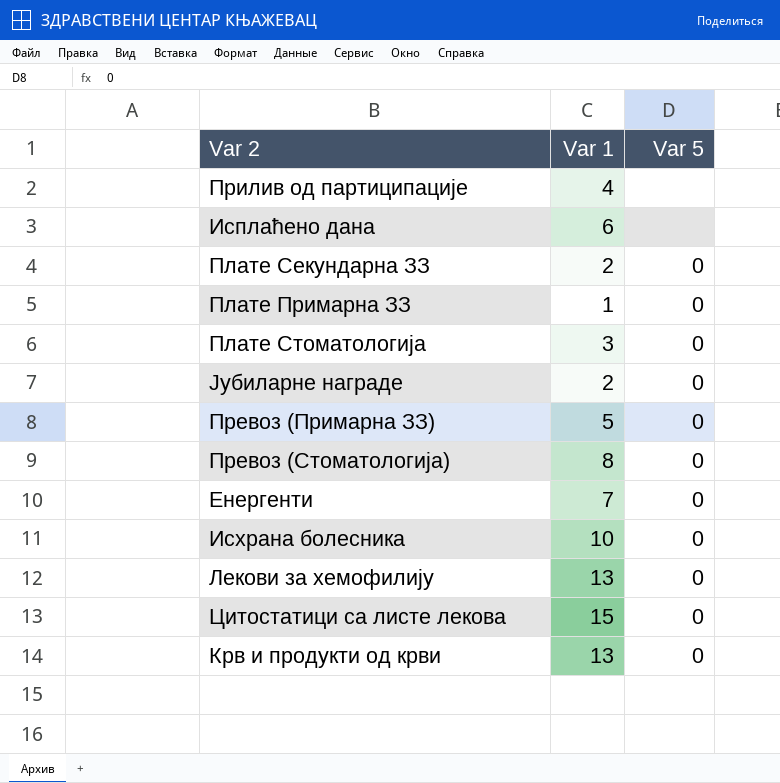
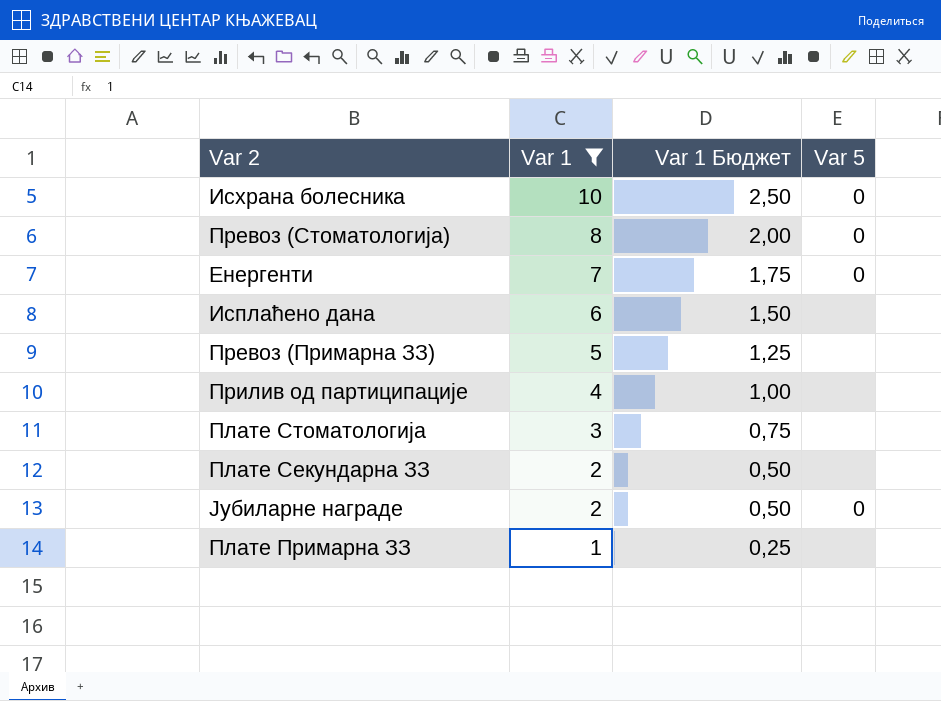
filter: none -> Var 1 <= 10
row order: none -> Var 1 descending
column Var 1 Бюджет | formula: none -> [Var 1] * 0,25
Превоз (Примарна ЗЗ) | Var 5: 0 -> none
Плате Стоматологија | Var 5: 0 -> none
Плате Секундарна ЗЗ | Var 5: 0 -> none
Плате Примарна ЗЗ | Var 5: 0 -> none

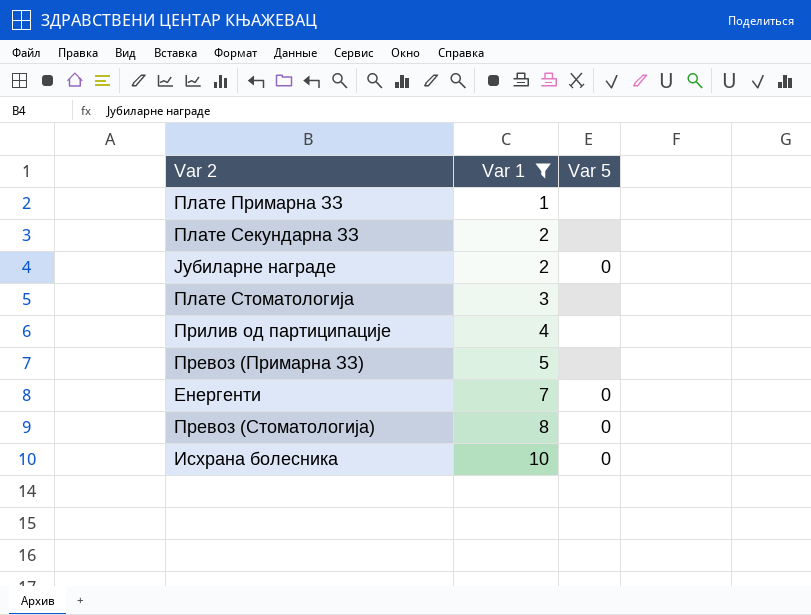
row order: Var 1 descending -> Var 1 ascending
column Var 1 Бюджет | formula: [Var 1] * 0,25 -> none
row Исплаћено дана: 6 | 1,50 | none -> none

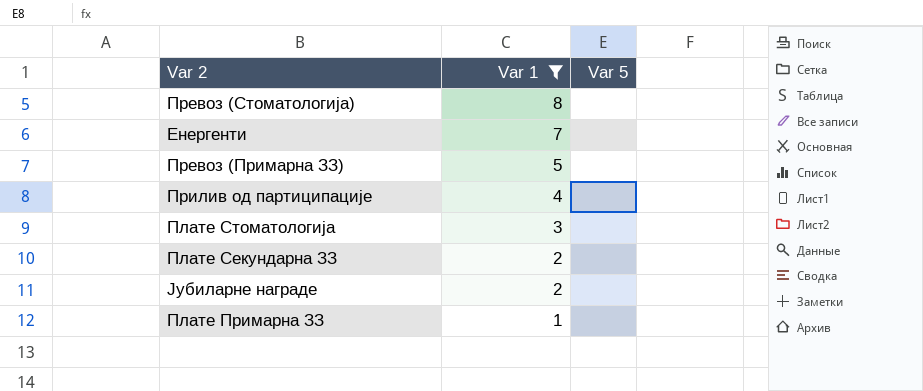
row order: Var 1 ascending -> Var 1 descending
row Исхрана болесника: 10 | 0 -> none
Превоз (Стоматологија) | Var 5: 0 -> none
Енергенти | Var 5: 0 -> none
Јубиларне награде | Var 5: 0 -> none

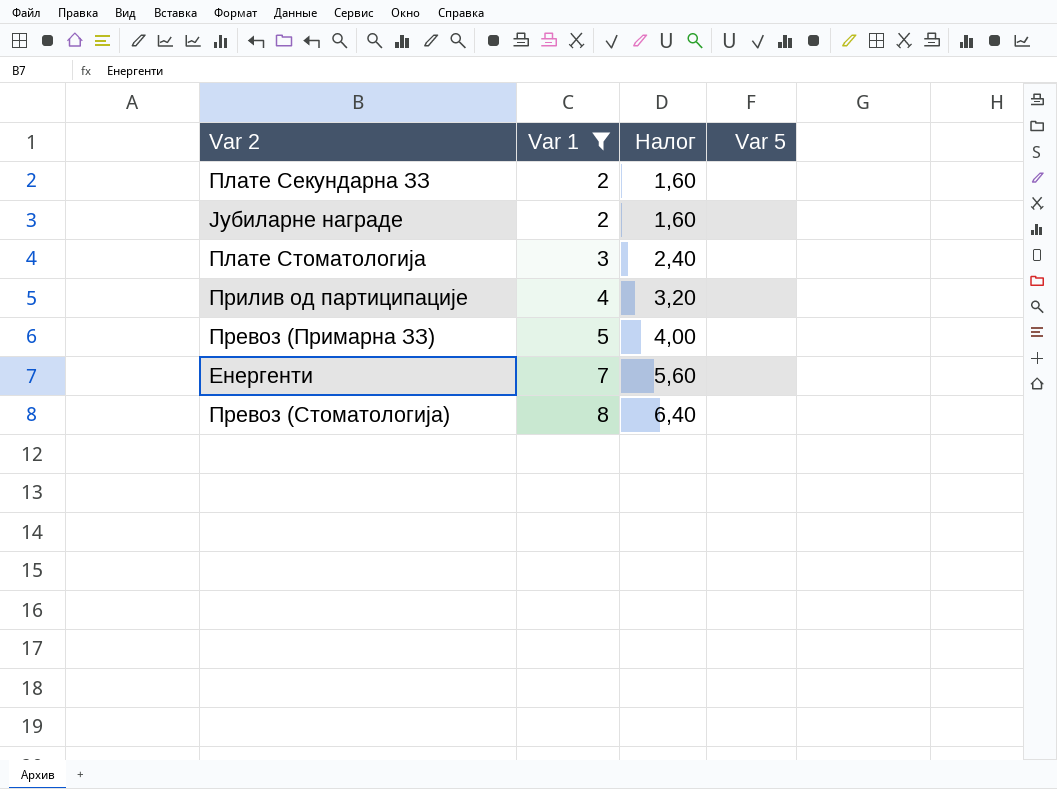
row order: Var 1 descending -> Var 1 ascending
column Налог | formula: none -> [Var 1] * 0,8
row Плате Примарна ЗЗ: 1 | none -> none

